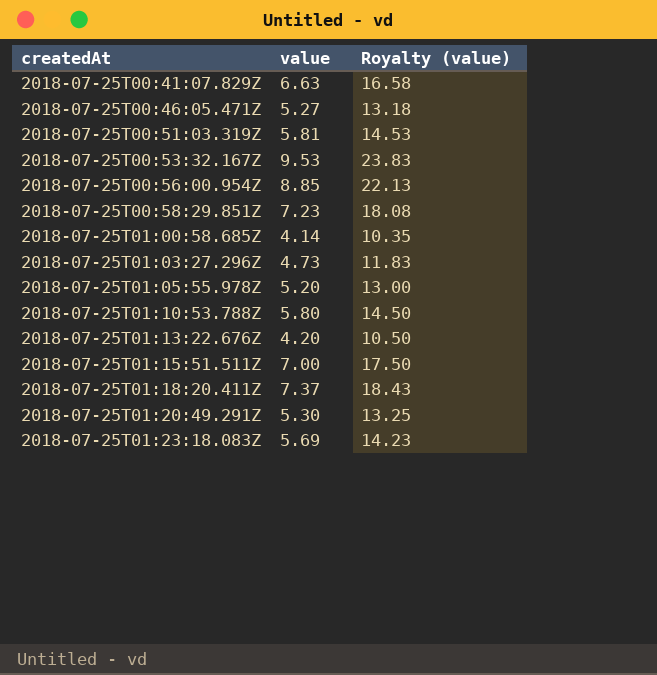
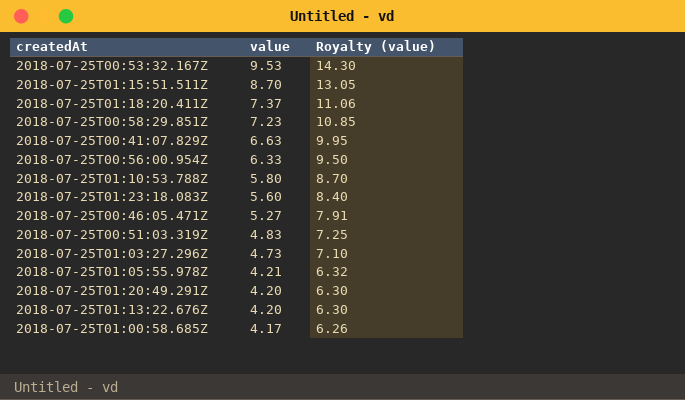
row order: createdAt ascending -> value descending
column Royalty (value) | formula: [value] * 2.5 -> [value] * 1.5
2018-07-25T01:15:51.511Z | value: 7.00 -> 8.70
2018-07-25T00:56:00.954Z | value: 8.85 -> 6.33
2018-07-25T01:23:18.083Z | value: 5.69 -> 5.60
2018-07-25T00:51:03.319Z | value: 5.81 -> 4.83
2018-07-25T01:05:55.978Z | value: 5.20 -> 4.21
2018-07-25T01:20:49.291Z | value: 5.30 -> 4.20
2018-07-25T01:00:58.685Z | value: 4.14 -> 4.17

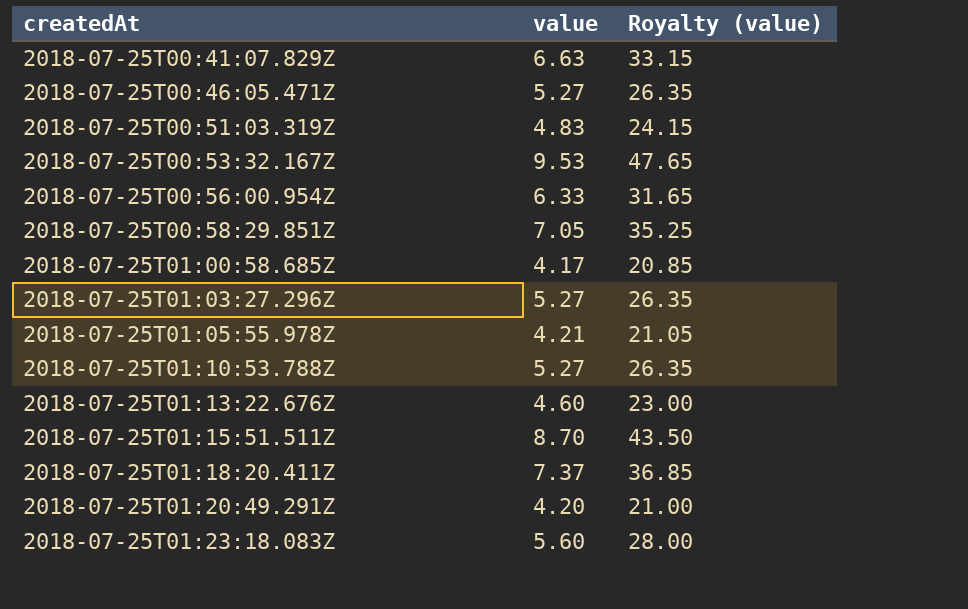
row order: value descending -> createdAt ascending
column Royalty (value) | formula: [value] * 1.5 -> [value] * 5
2018-07-25T00:58:29.851Z | value: 7.23 -> 7.05
2018-07-25T01:03:27.296Z | value: 4.73 -> 5.27
2018-07-25T01:10:53.788Z | value: 5.80 -> 5.27
2018-07-25T01:13:22.676Z | value: 4.20 -> 4.60

